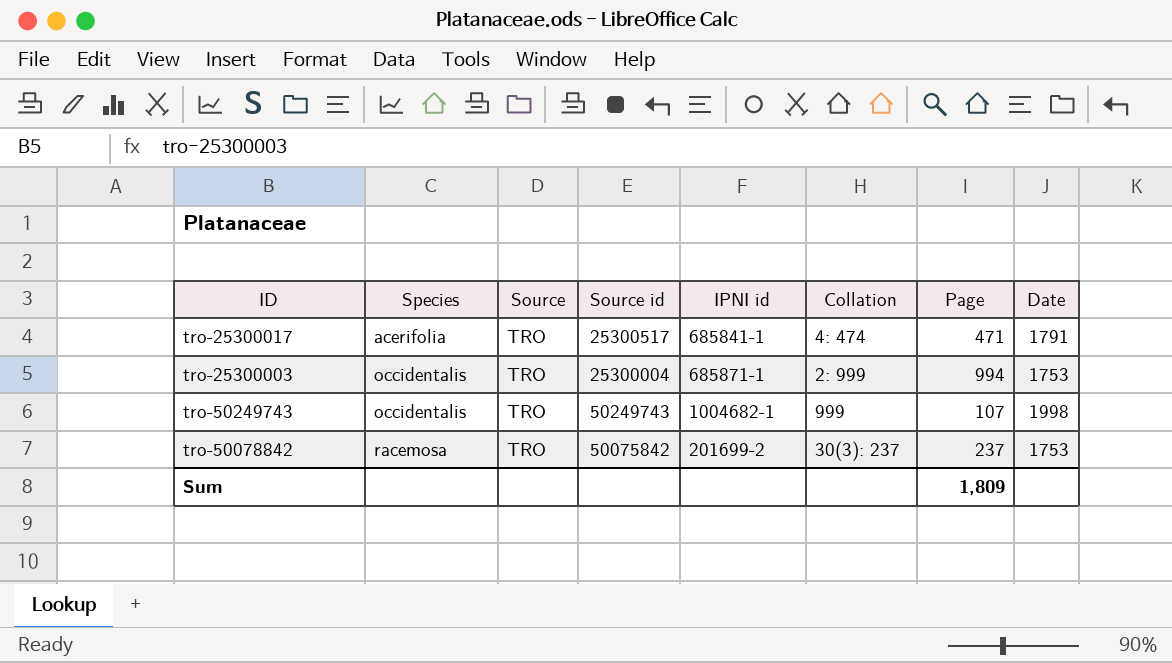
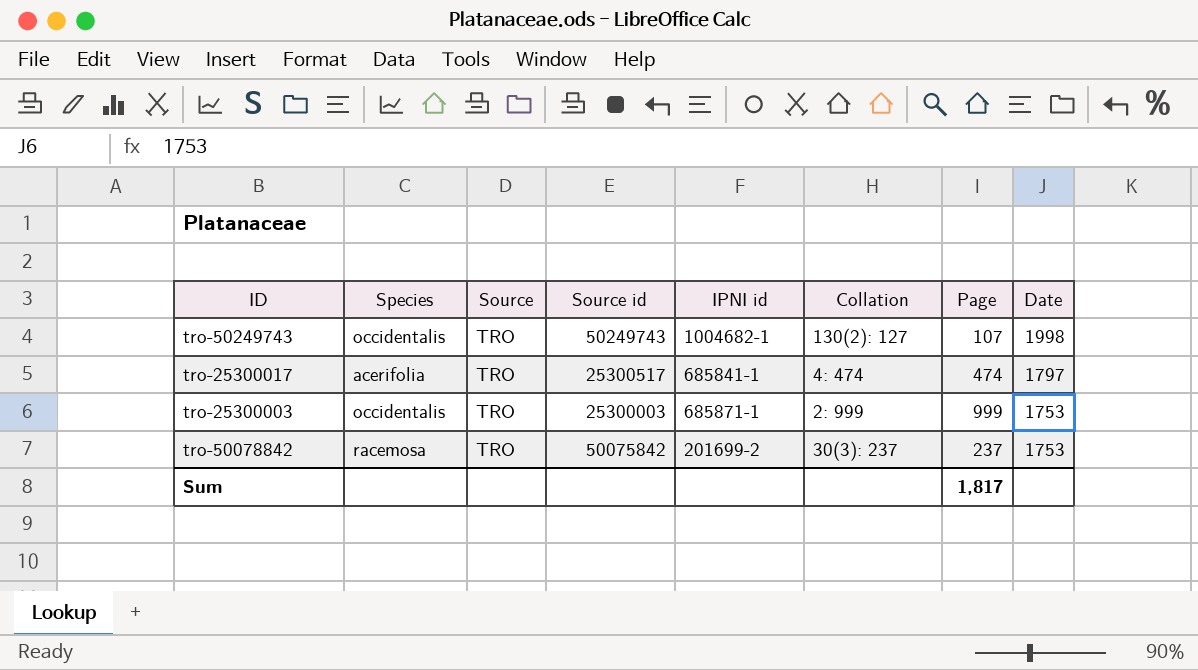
row order: Species ascending -> Date descending
tro-50249743 | Collation: 999 -> 130(2): 127
tro-25300017 | Page: 471 -> 474
tro-25300017 | Date: 1791 -> 1797
tro-25300003 | Source id: 25300004 -> 25300003
tro-25300003 | Page: 994 -> 999
Sum | Page: 1,809 -> 1,817

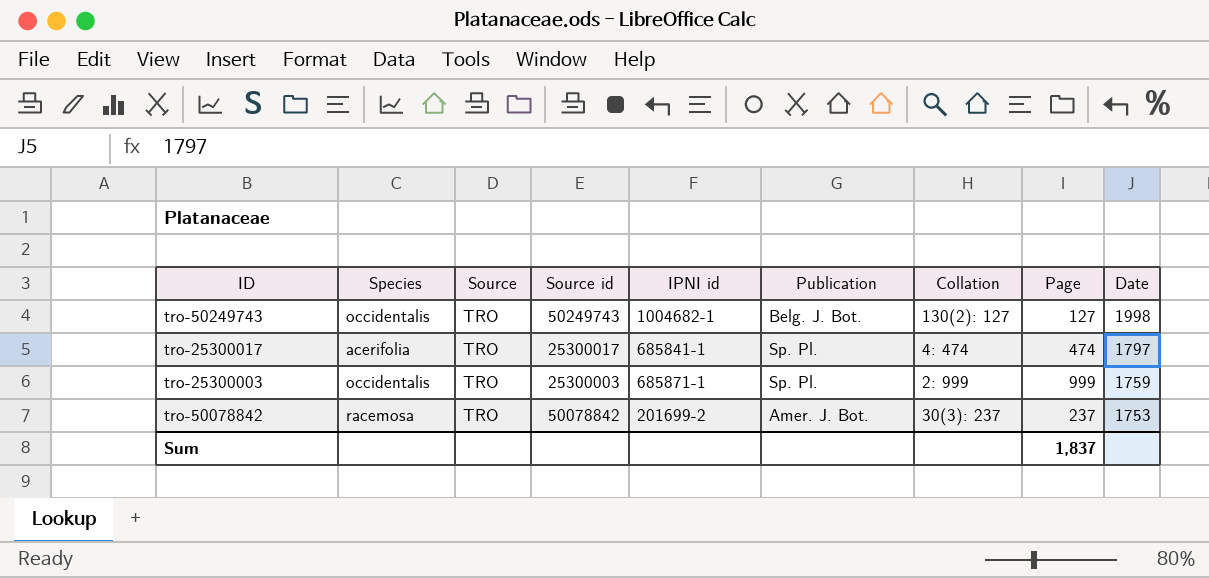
column Publication | position: none -> 6
tro-50249743 | Page: 107 -> 127
tro-25300017 | Source id: 25300517 -> 25300017
tro-25300003 | Date: 1753 -> 1759
tro-50078842 | Source id: 50075842 -> 50078842
Sum | Page: 1,817 -> 1,837

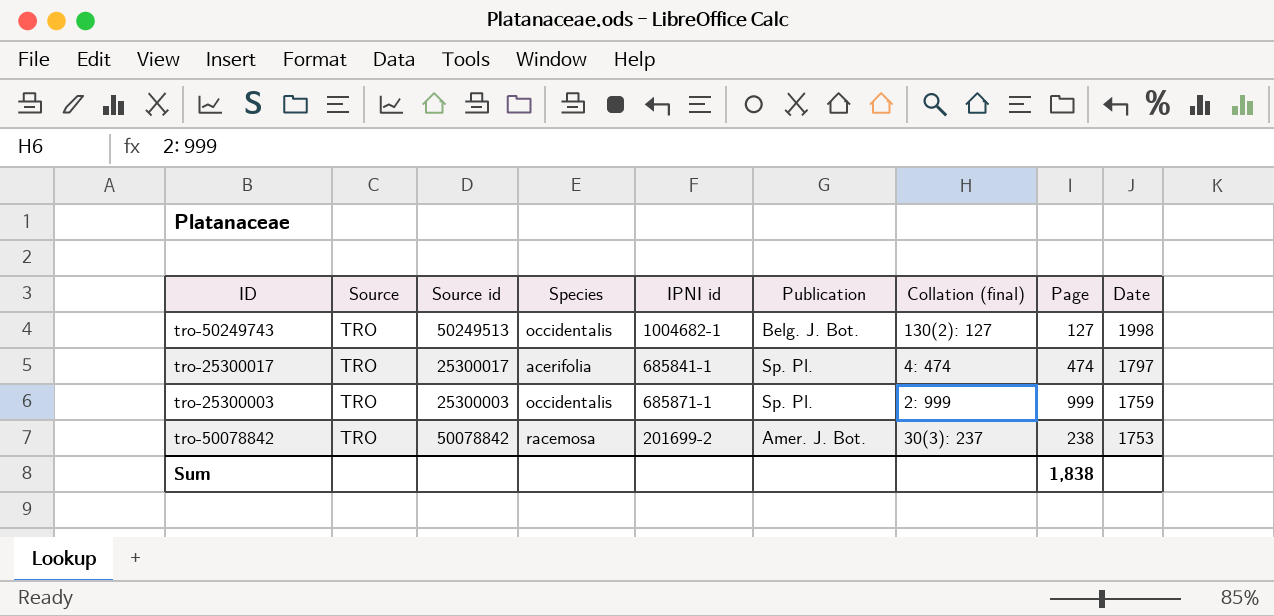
column Species | position: 2 -> 4
column name: Collation -> Collation (final)
tro-50249743 | Source id: 50249743 -> 50249513
tro-50078842 | Page: 237 -> 238
Sum | Page: 1,837 -> 1,838

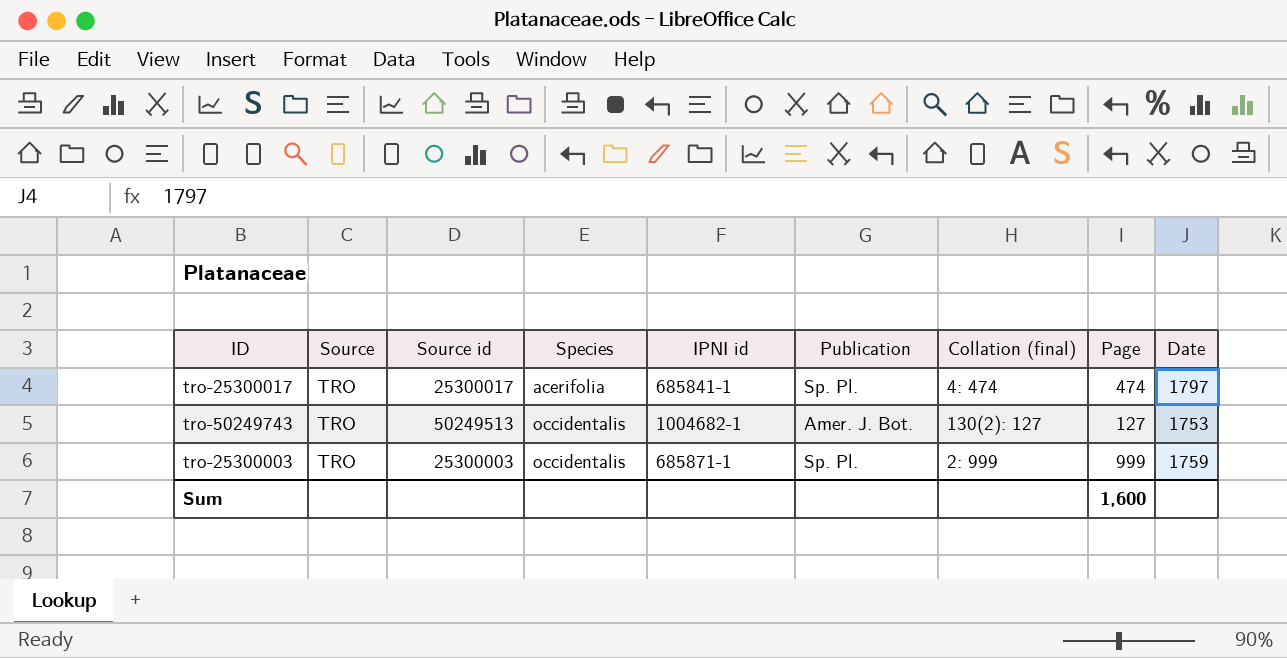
row order: Date descending -> Species ascending
row tro-50078842: TRO | 50078842 | racemosa | 201699-2 | Amer. J. Bot. | 30(3): 237 | 238 | 1753 -> none
tro-50249743 | Publication: Belg. J. Bot. -> Amer. J. Bot.
tro-50249743 | Date: 1998 -> 1753
Sum | Page: 1,838 -> 1,600

